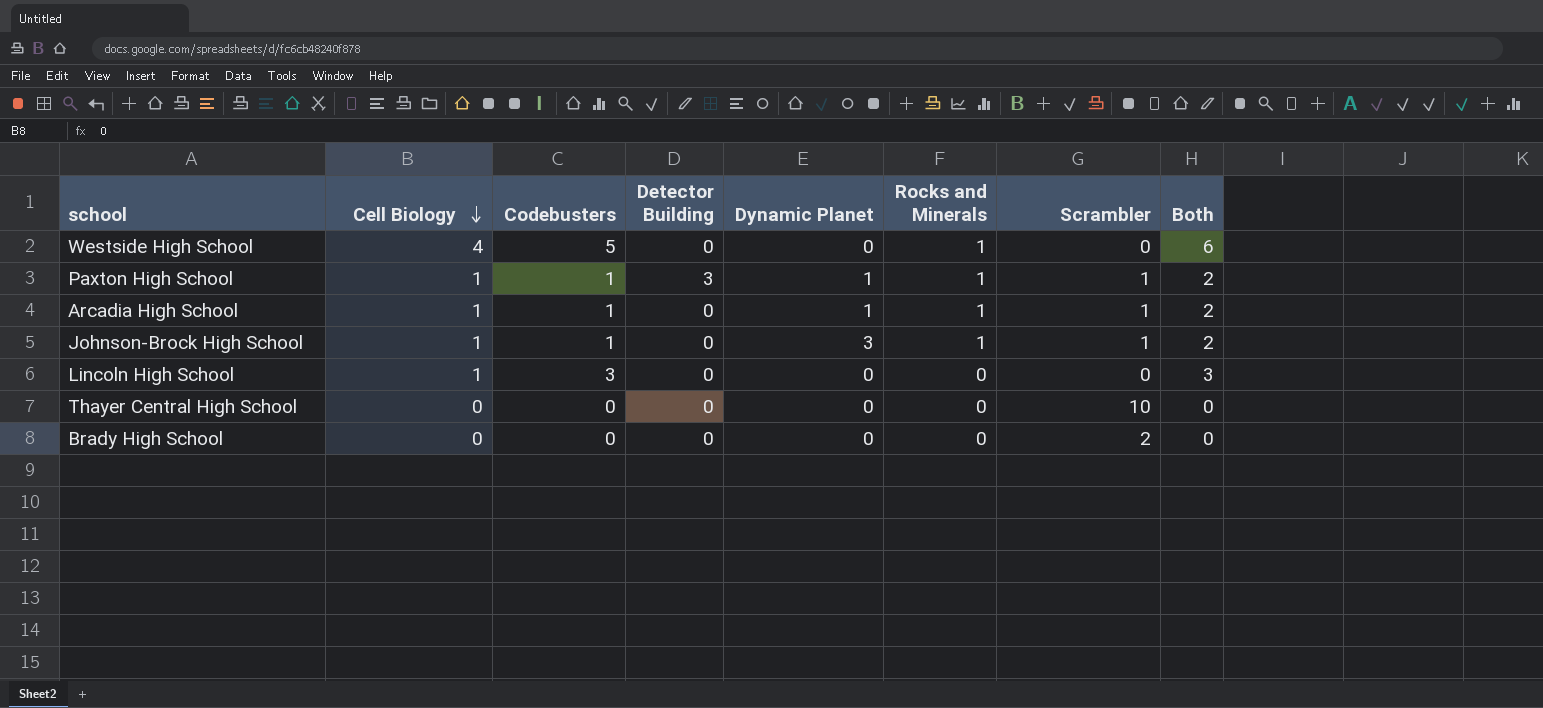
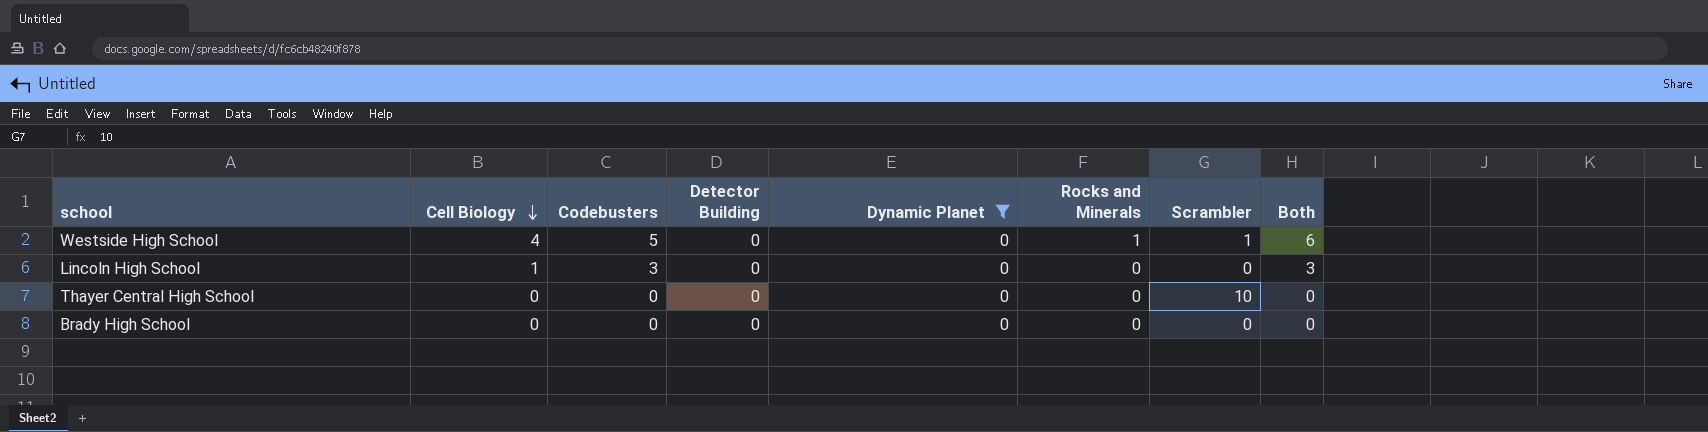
filter: none -> Dynamic Planet = 0
Westside High School | Scrambler: 0 -> 1
Brady High School | Scrambler: 2 -> 0

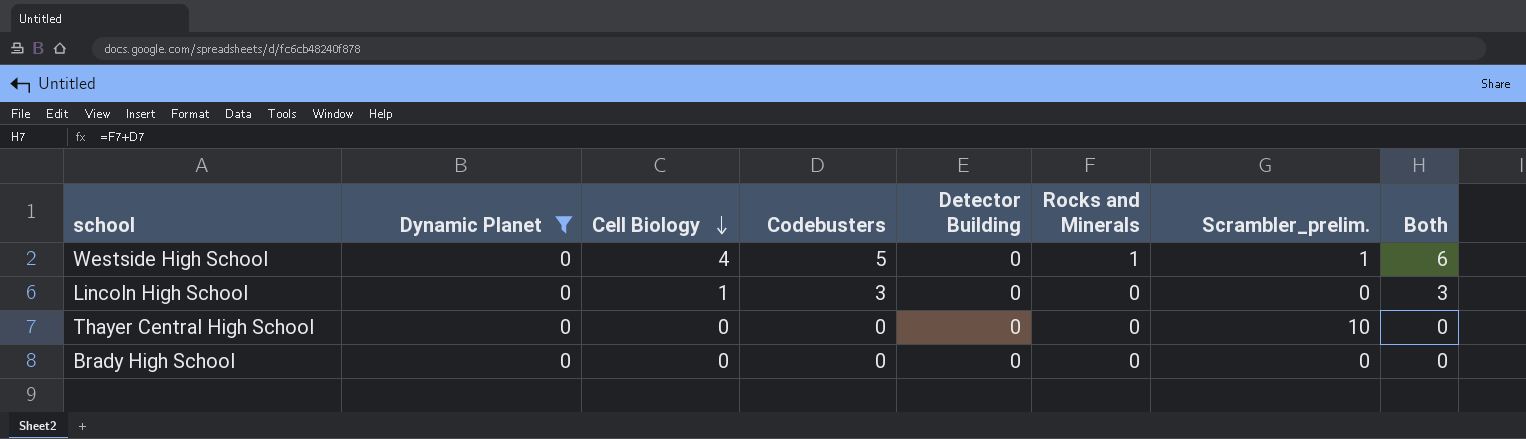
column Dynamic Planet | position: 5 -> 2
column name: Scrambler -> Scrambler_prelim.

